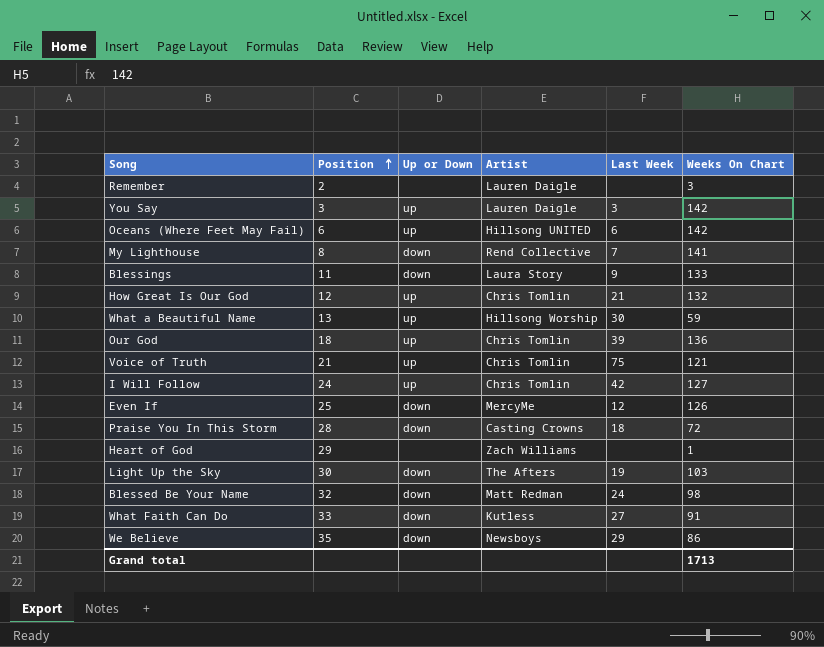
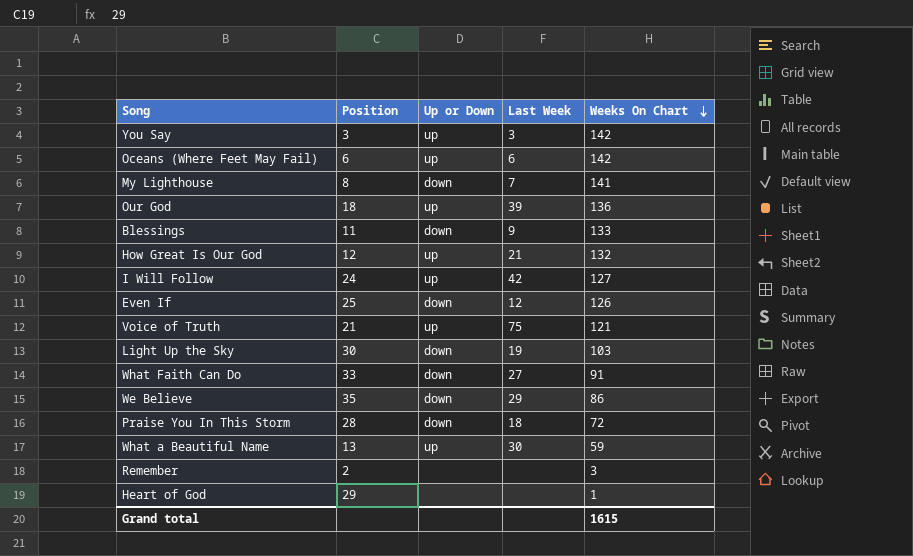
row order: Position ascending -> Weeks On Chart descending
column Artist | position: 4 -> none
row Blessed Be Your Name: 32 | down | Matt Redman | 24 | 98 -> none
Grand total | Weeks On Chart: 1713 -> 1615

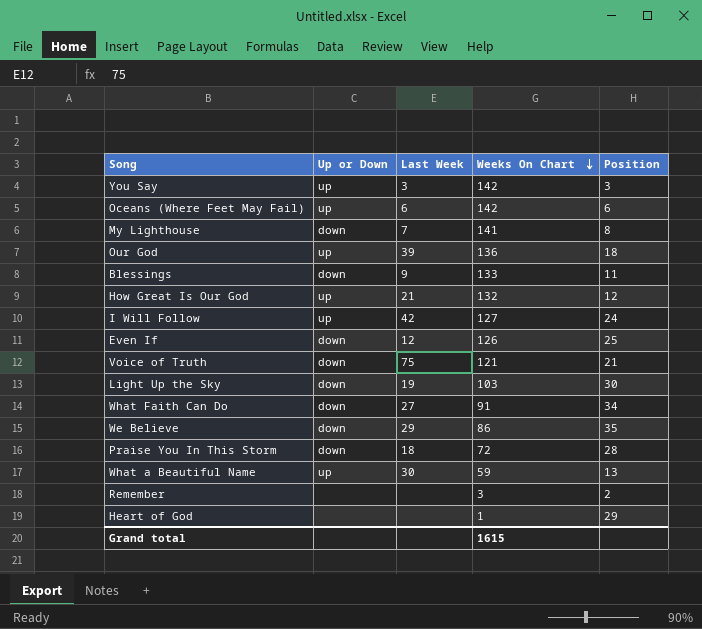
column Position | position: 2 -> 5
Voice of Truth | Up or Down: up -> down
What Faith Can Do | Position: 33 -> 34

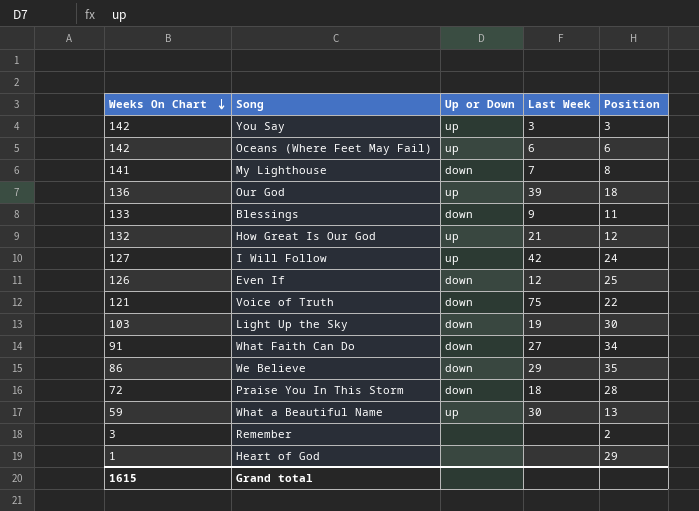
column Weeks On Chart | position: 4 -> 1
Voice of Truth | Position: 21 -> 22

